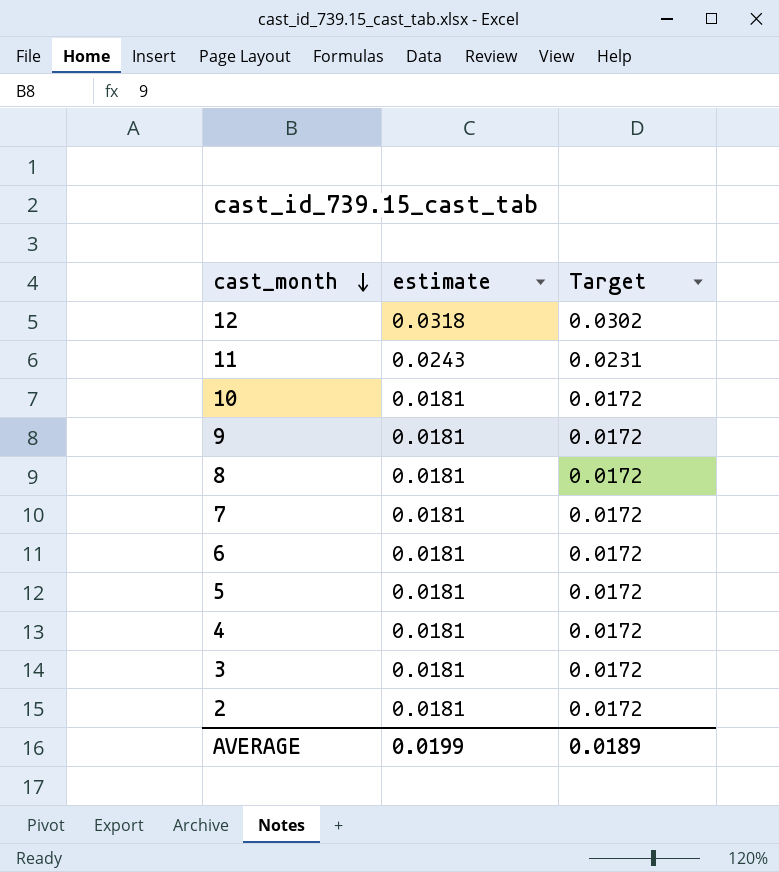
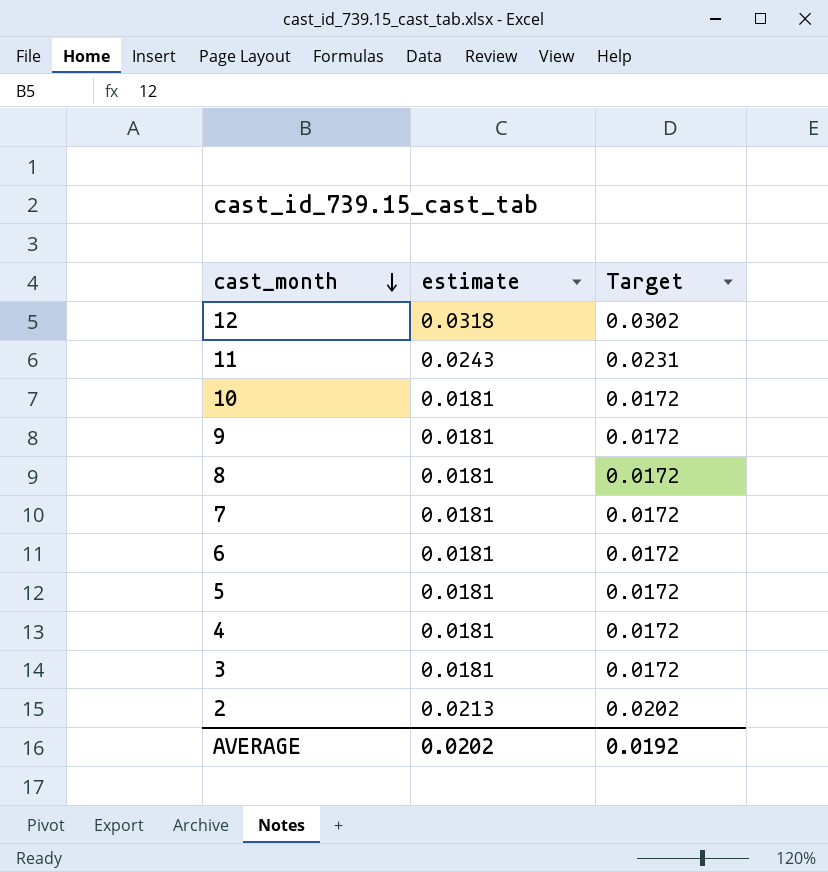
2 | estimate: 0.0181 -> 0.0213
2 | Target: 0.0172 -> 0.0202
AVERAGE | estimate: 0.0199 -> 0.0202
AVERAGE | Target: 0.0189 -> 0.0192

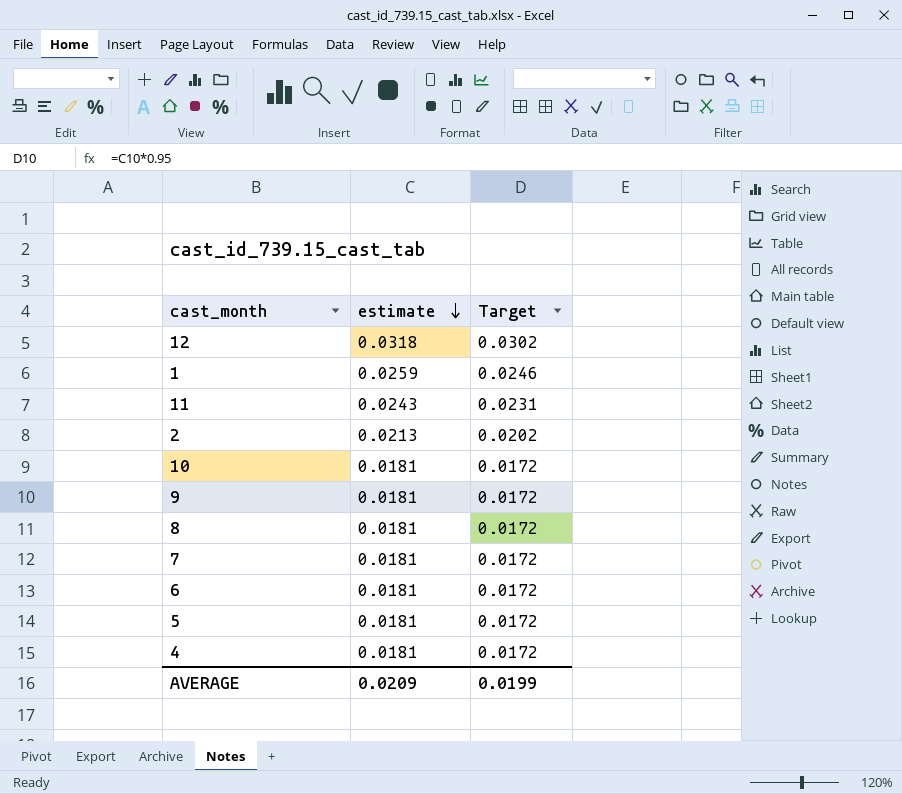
row order: cast_month descending -> estimate descending
row 3: 0.0181 | 0.0172 -> none
row 1: none -> 0.0259 | 0.0246
AVERAGE | estimate: 0.0202 -> 0.0209
AVERAGE | Target: 0.0192 -> 0.0199

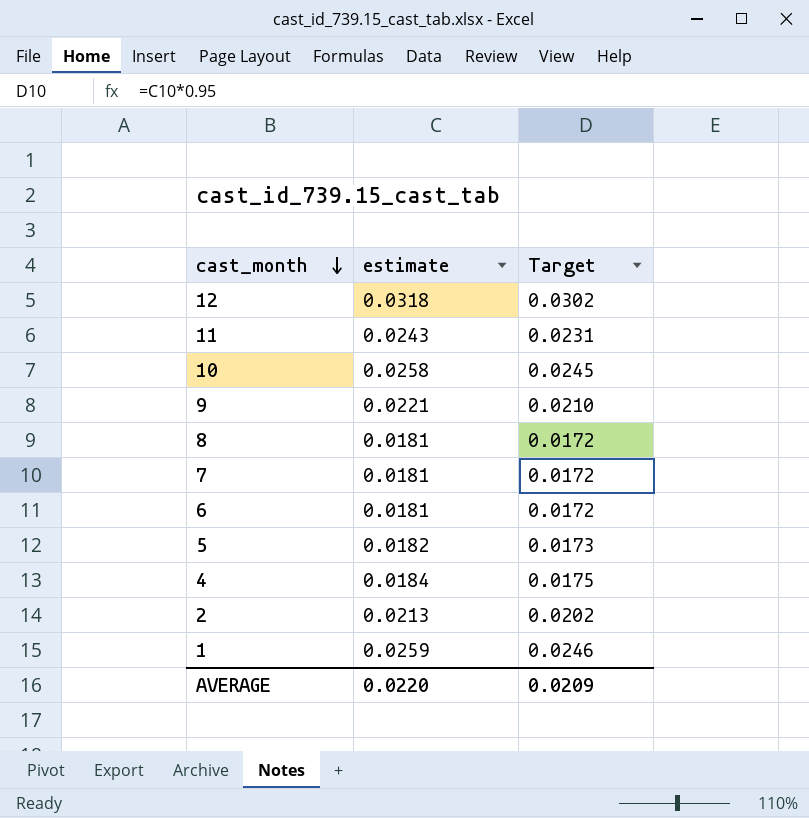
row order: estimate descending -> cast_month descending
10 | estimate: 0.0181 -> 0.0258
10 | Target: 0.0172 -> 0.0245
9 | estimate: 0.0181 -> 0.0221
9 | Target: 0.0172 -> 0.0210
5 | estimate: 0.0181 -> 0.0182
5 | Target: 0.0172 -> 0.0173
4 | estimate: 0.0181 -> 0.0184
4 | Target: 0.0172 -> 0.0175
AVERAGE | estimate: 0.0209 -> 0.0220
AVERAGE | Target: 0.0199 -> 0.0209

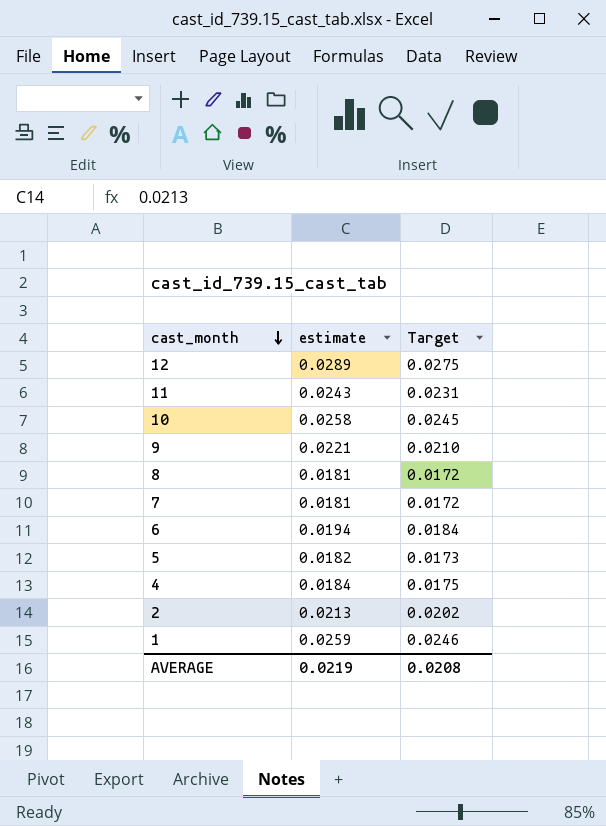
12 | estimate: 0.0318 -> 0.0289
12 | Target: 0.0302 -> 0.0275
6 | estimate: 0.0181 -> 0.0194
6 | Target: 0.0172 -> 0.0184
AVERAGE | estimate: 0.0220 -> 0.0219
AVERAGE | Target: 0.0209 -> 0.0208

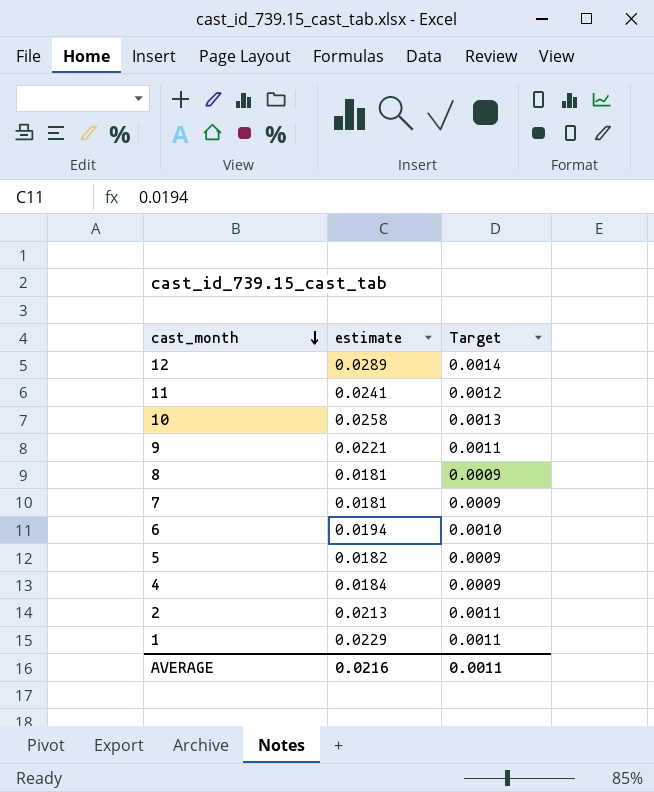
column Target | formula: [estimate] * 0.95 -> [estimate] * 0.05
11 | estimate: 0.0243 -> 0.0241
1 | estimate: 0.0259 -> 0.0229
AVERAGE | estimate: 0.0219 -> 0.0216
AVERAGE | Target: 0.0208 -> 0.0011

